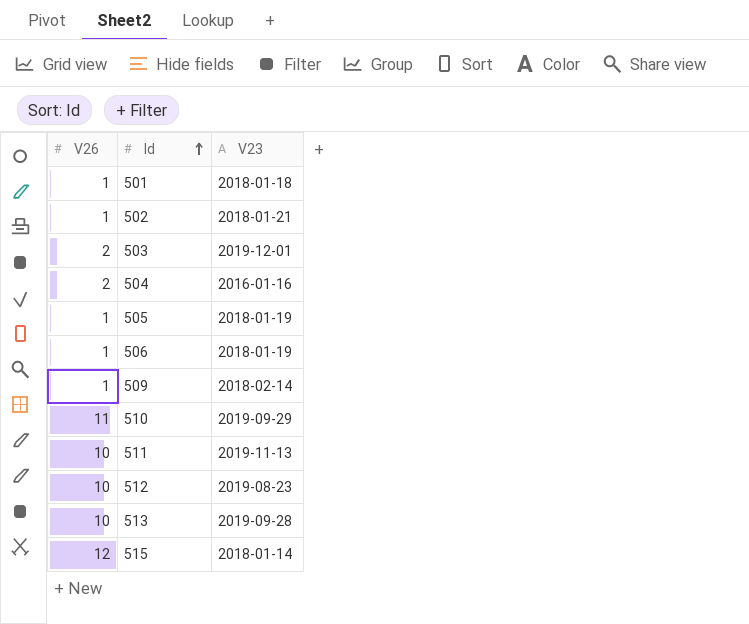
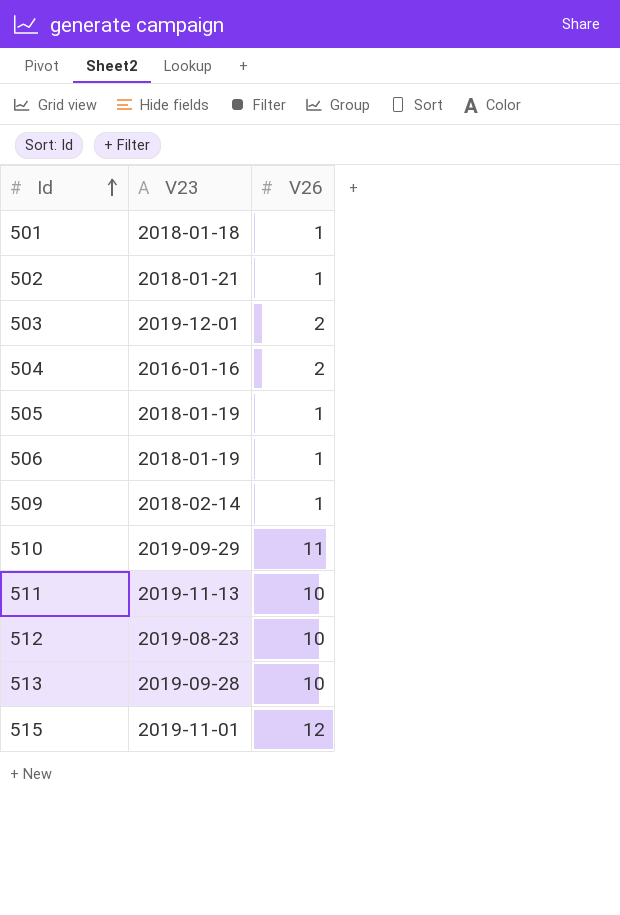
column V26 | position: 1 -> 3
515 | V23: 2018-01-14 -> 2019-11-01

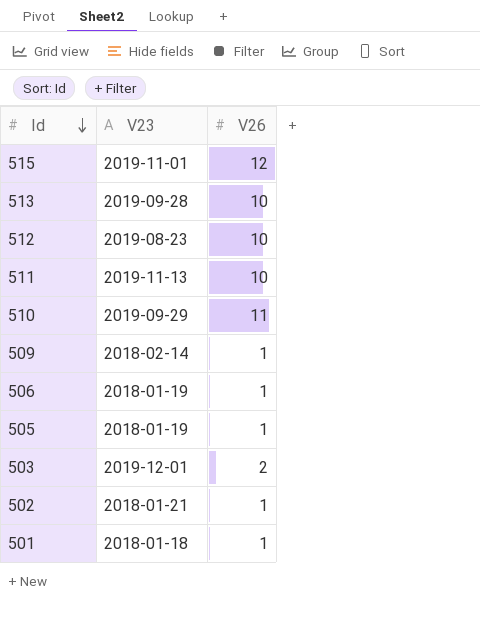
row order: Id ascending -> Id descending
row 504: 2016-01-16 | 2 -> none

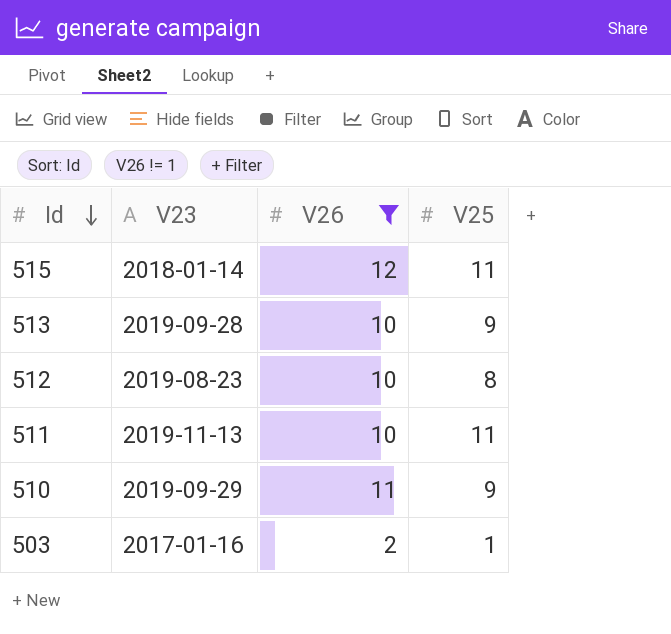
filter: none -> V26 != 1
column V25 | position: none -> 4
515 | V23: 2019-11-01 -> 2018-01-14
503 | V23: 2019-12-01 -> 2017-01-16

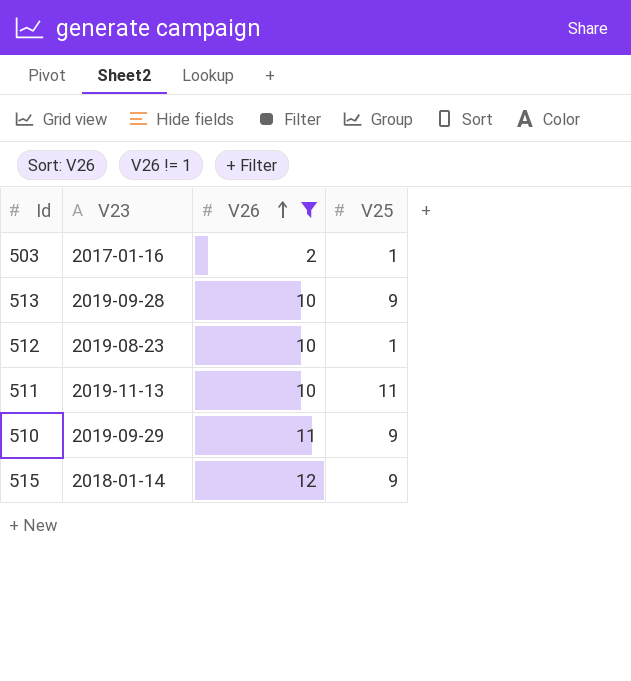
row order: Id descending -> V26 ascending
512 | V25: 8 -> 1
515 | V25: 11 -> 9

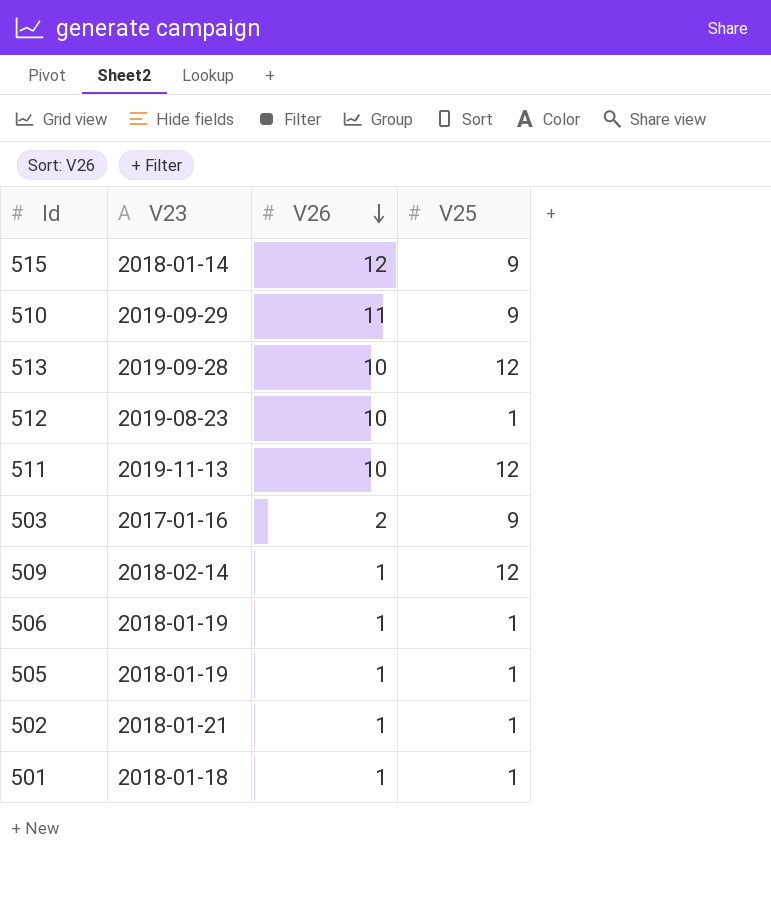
filter: V26 != 1 -> none
row order: V26 ascending -> V26 descending
513 | V25: 9 -> 12
511 | V25: 11 -> 12
503 | V25: 1 -> 9

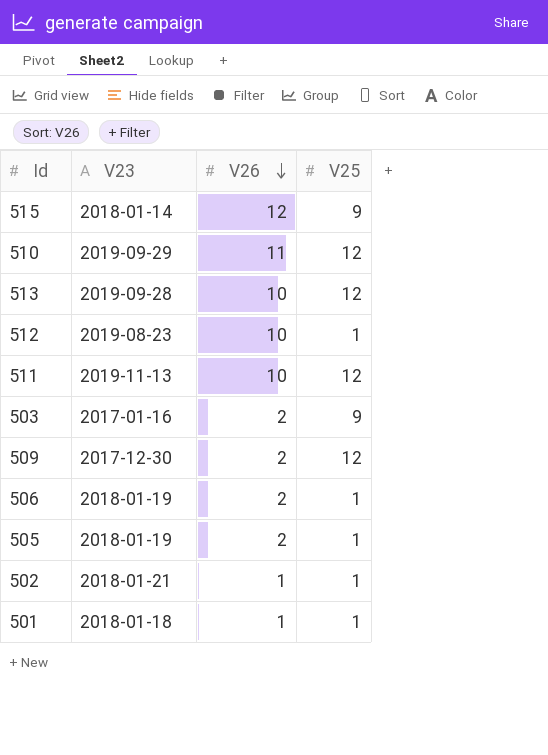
510 | V25: 9 -> 12
509 | V23: 2018-02-14 -> 2017-12-30
509 | V26: 1 -> 2
506 | V26: 1 -> 2
505 | V26: 1 -> 2

